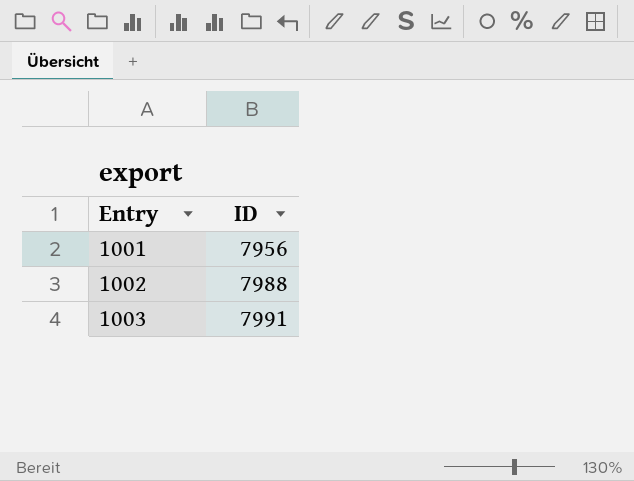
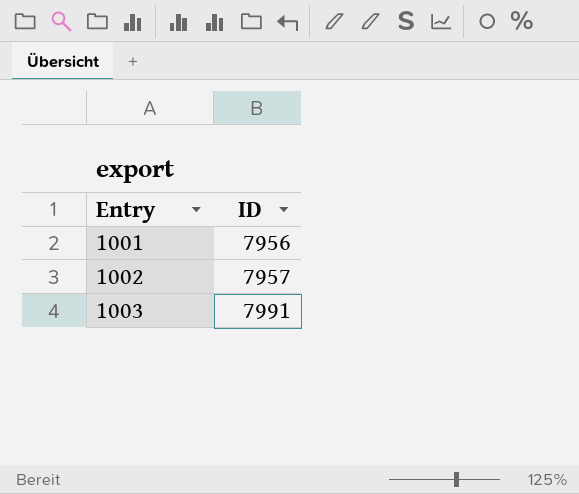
1002 | ID: 7988 -> 7957

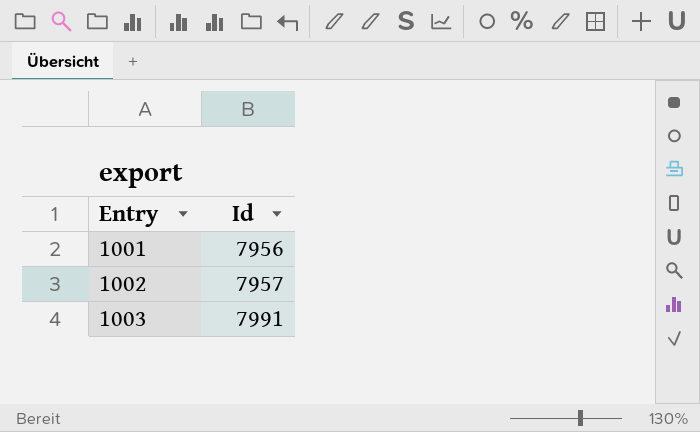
column name: ID -> Id

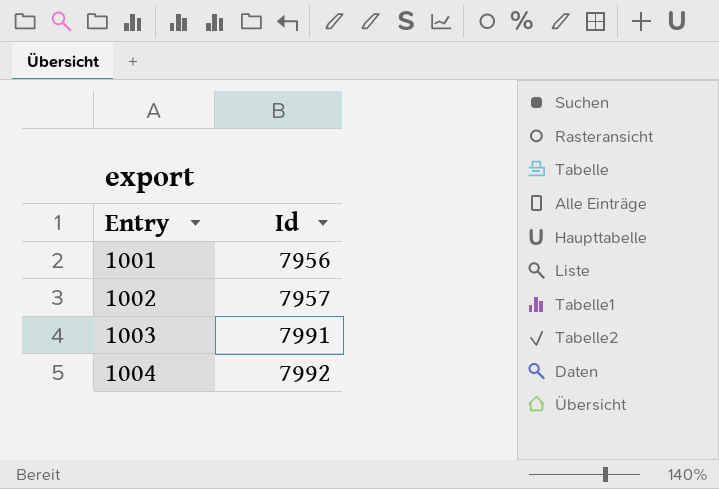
row 1004: none -> 7992

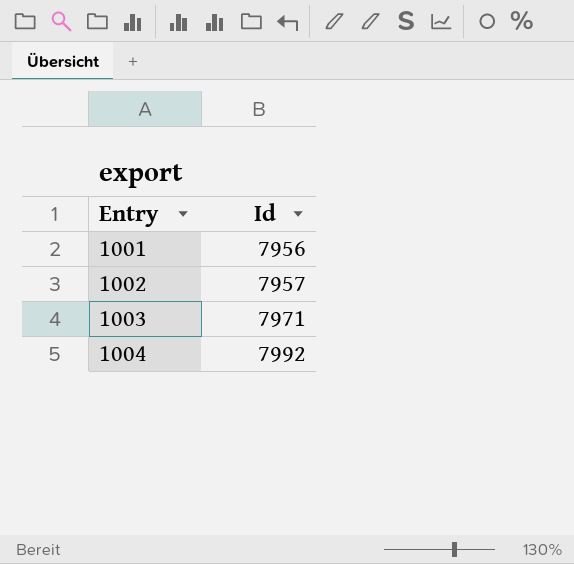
1003 | Id: 7991 -> 7971

